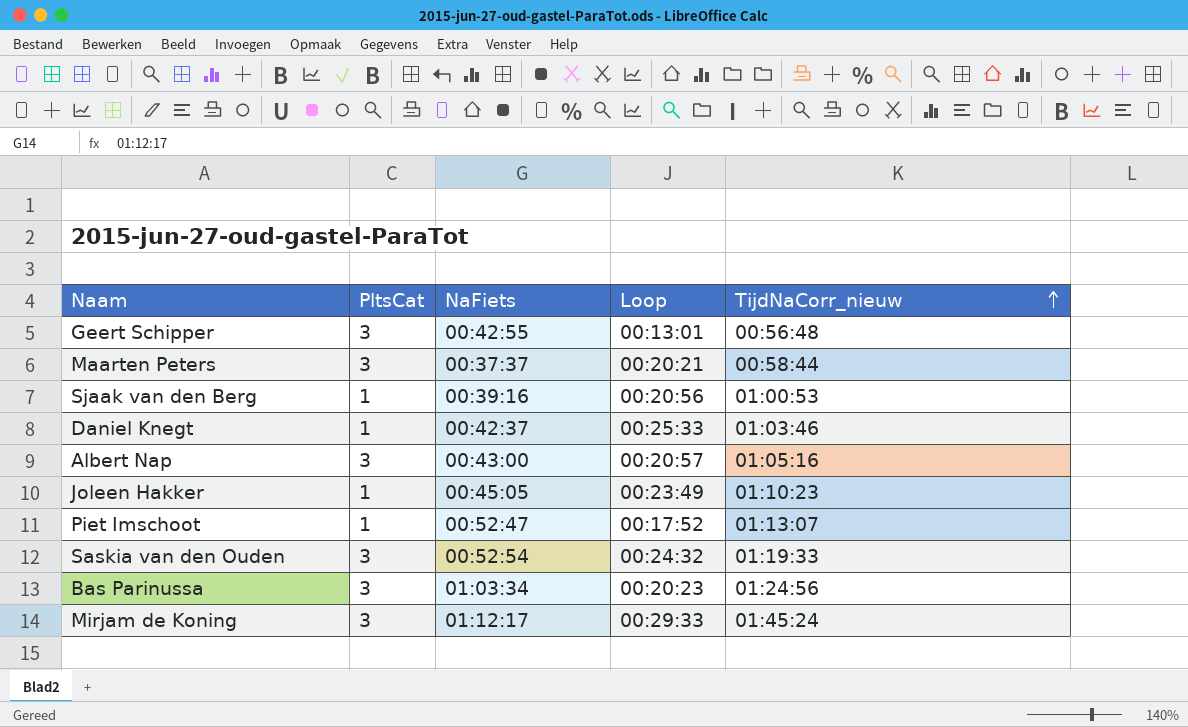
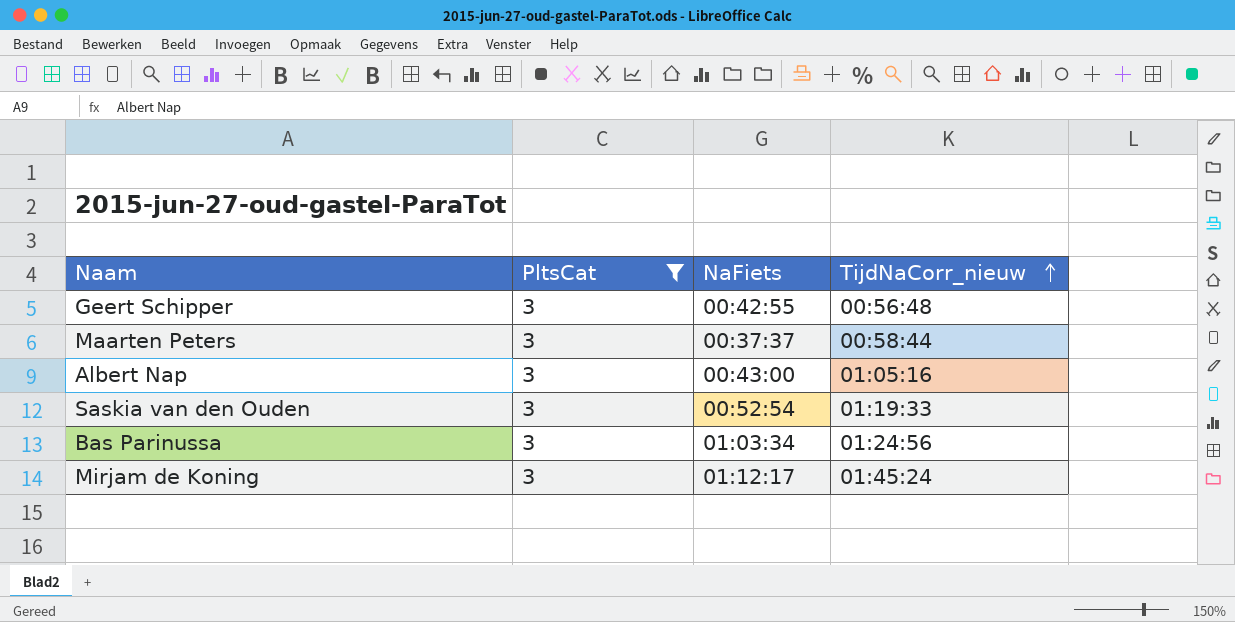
filter: none -> PltsCat = 3
column Loop | position: 4 -> none

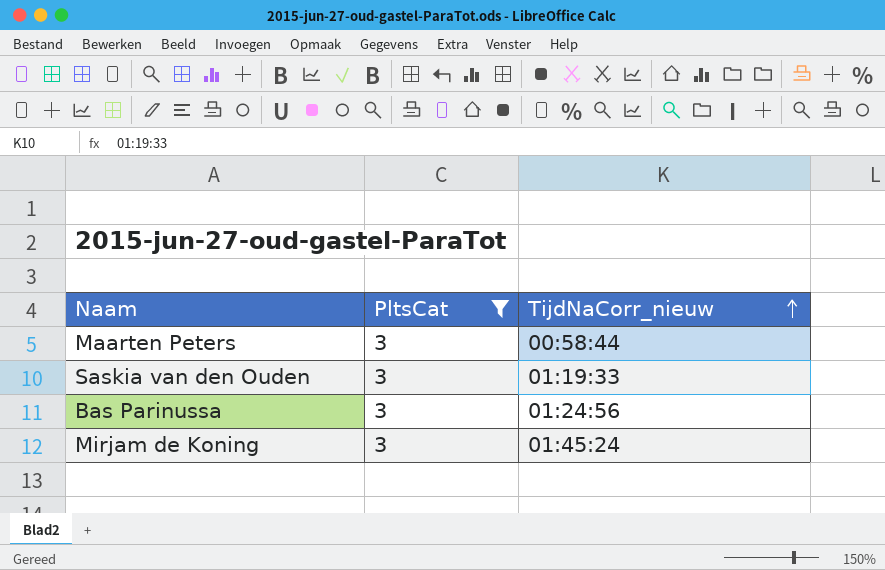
column NaFiets | position: 3 -> none
row Geert Schipper: 3 | 00:42:55 | 00:56:48 -> none
row Albert Nap: 3 | 00:43:00 | 01:05:16 -> none

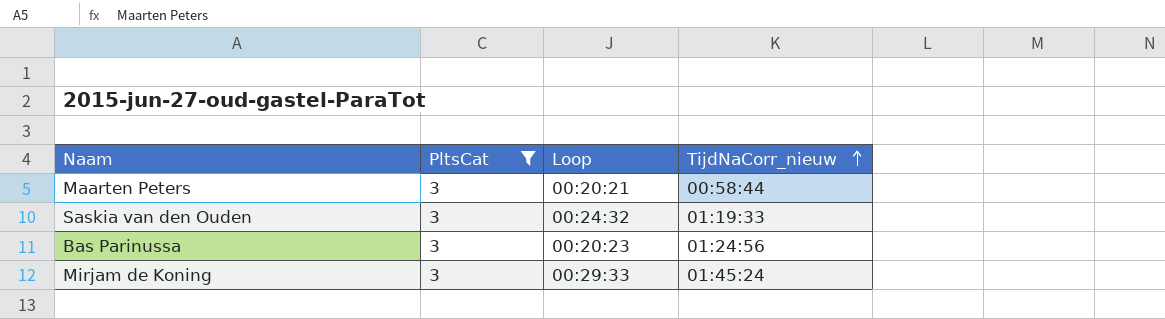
column Loop | position: none -> 3

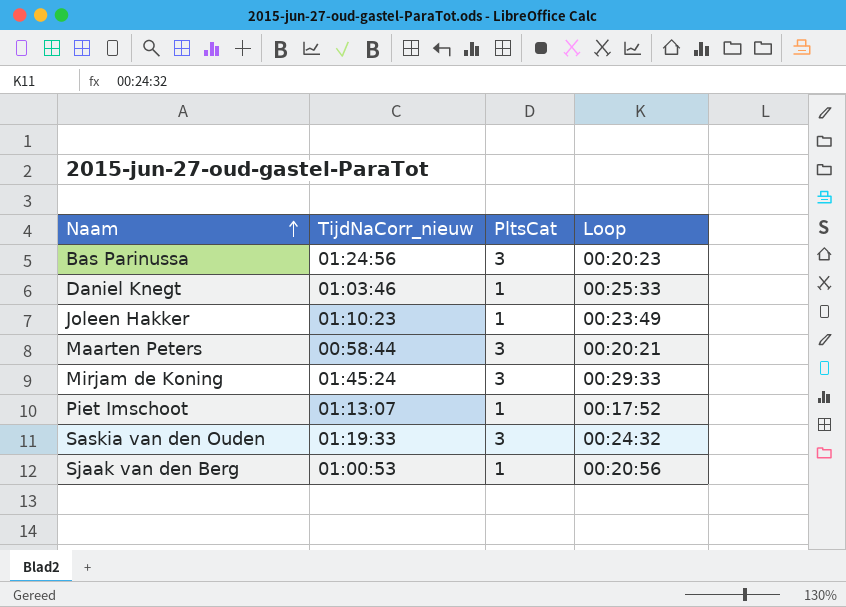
filter: PltsCat = 3 -> none
row order: TijdNaCorr_nieuw ascending -> Naam ascending
column TijdNaCorr_nieuw | position: 4 -> 2

